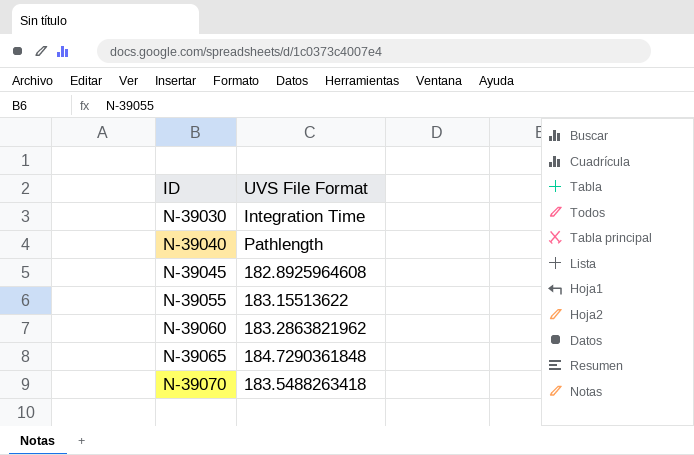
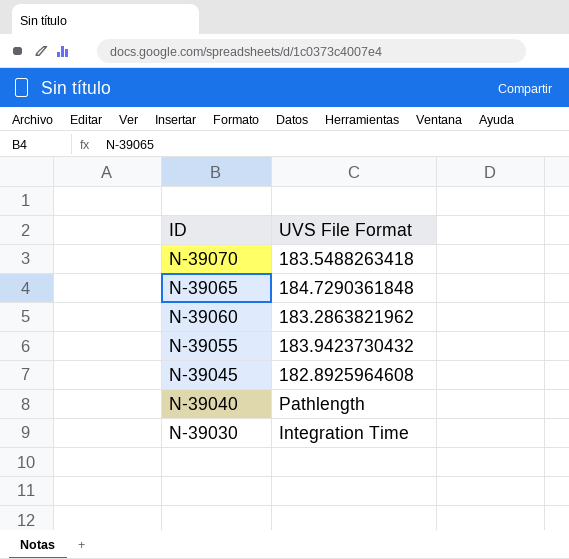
row order: ID ascending -> ID descending
N-39055 | UVS File Format: 183.15513622 -> 183.9423730432

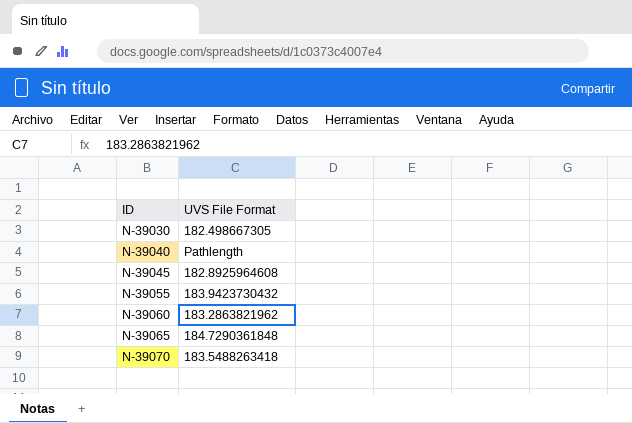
row order: ID descending -> ID ascending
N-39030 | UVS File Format: Integration Time -> 182.498667305

